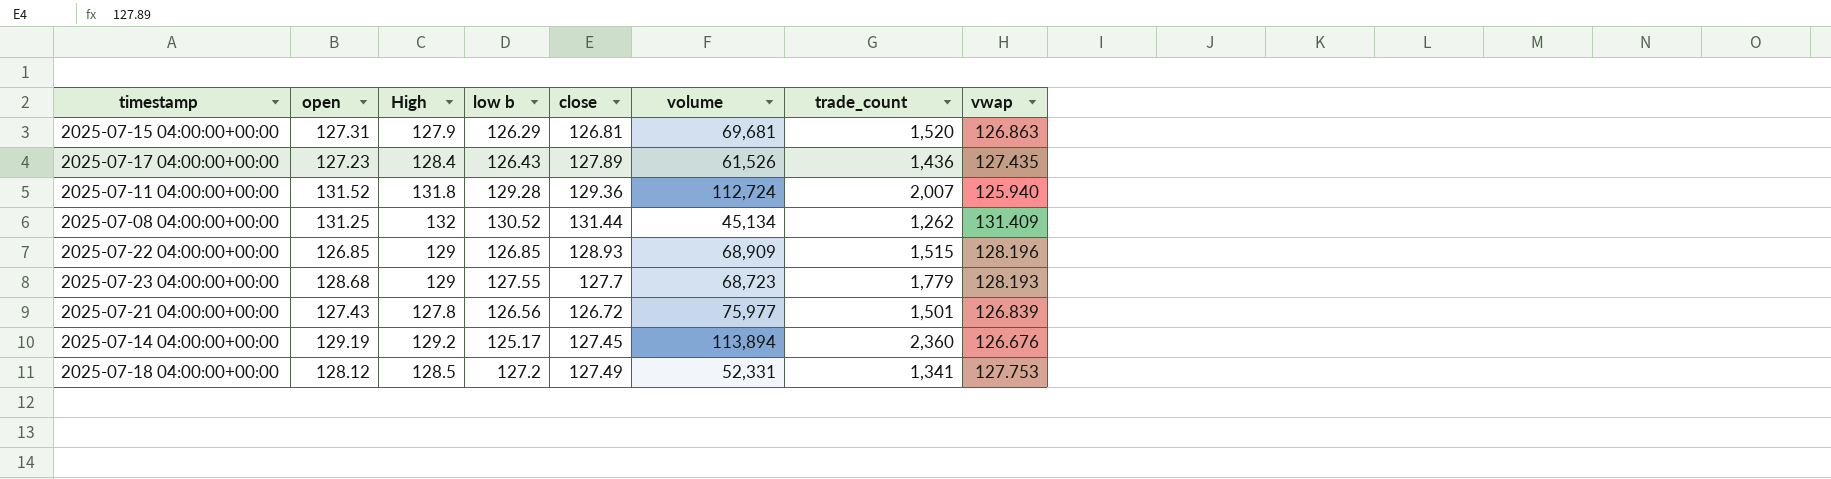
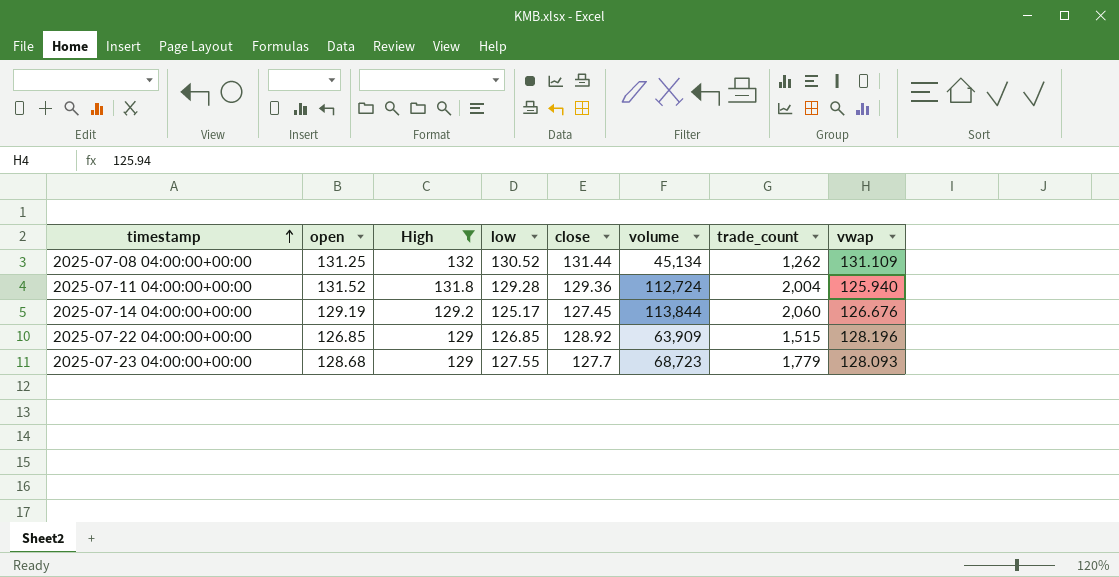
filter: none -> High >= 129
row order: none -> timestamp ascending
column name: low b -> low
2025-07-08 04:00:00+00:00 | vwap: 131.409 -> 131.109
2025-07-11 04:00:00+00:00 | trade_count: 2,007 -> 2,004
2025-07-14 04:00:00+00:00 | volume: 113,894 -> 113,844
2025-07-14 04:00:00+00:00 | trade_count: 2,360 -> 2,060
2025-07-22 04:00:00+00:00 | close: 128.93 -> 128.92
2025-07-22 04:00:00+00:00 | volume: 68,909 -> 63,909
2025-07-23 04:00:00+00:00 | vwap: 128.193 -> 128.093

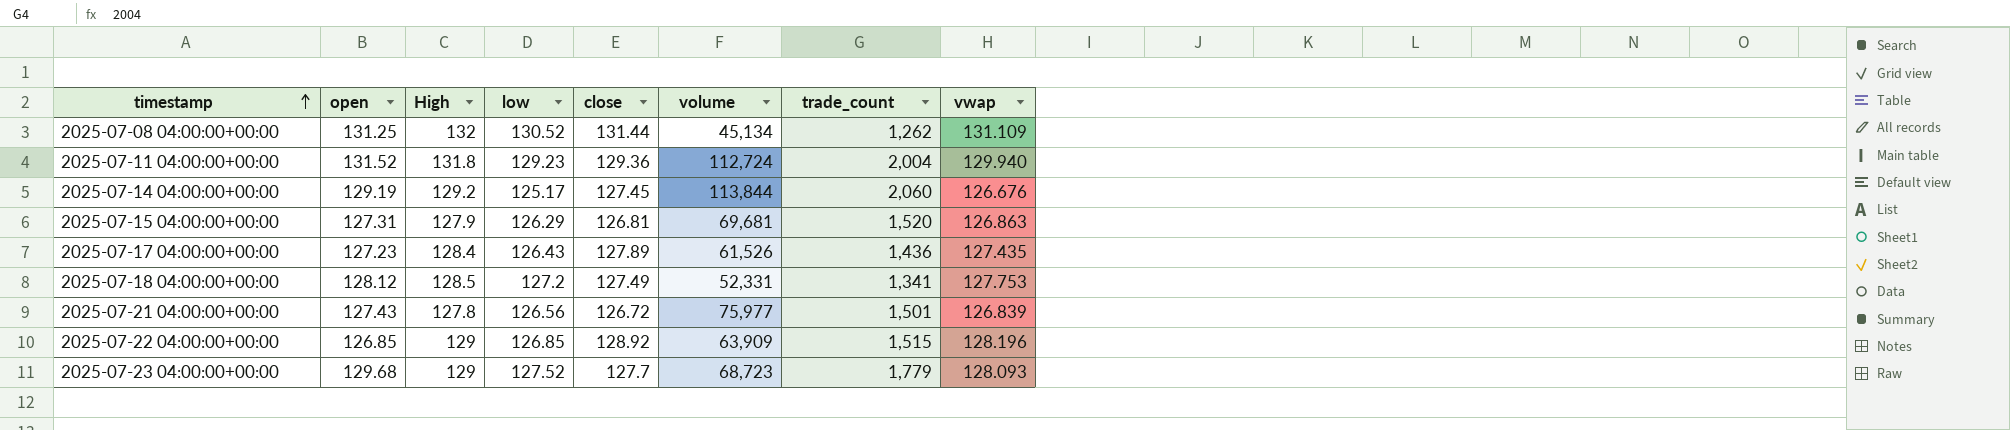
filter: High >= 129 -> none
2025-07-11 04:00:00+00:00 | low: 129.28 -> 129.23
2025-07-11 04:00:00+00:00 | vwap: 125.940 -> 129.940
2025-07-23 04:00:00+00:00 | open: 128.68 -> 129.68
2025-07-23 04:00:00+00:00 | low: 127.55 -> 127.52

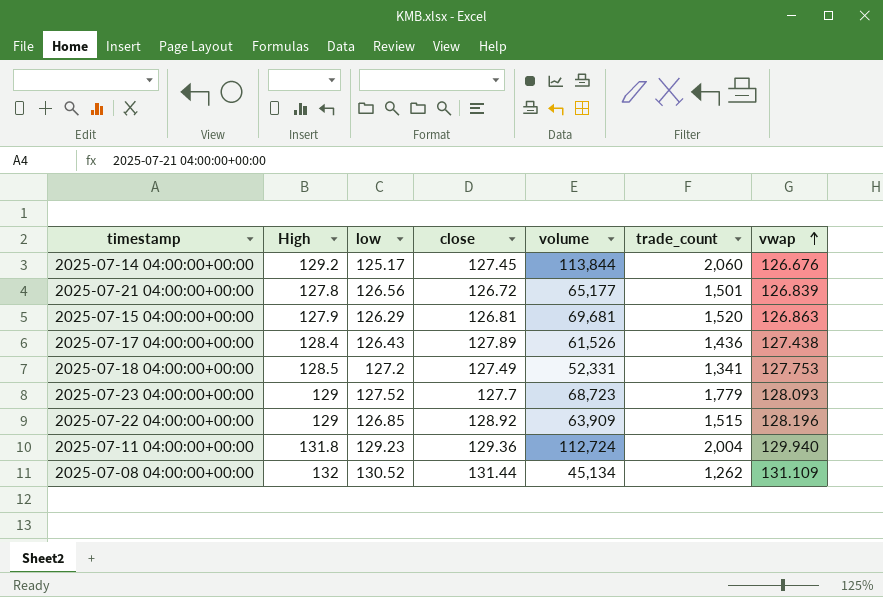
row order: timestamp ascending -> vwap ascending
column open | position: 2 -> none
2025-07-21 04:00:00+00:00 | volume: 75,977 -> 65,177
2025-07-17 04:00:00+00:00 | vwap: 127.435 -> 127.438

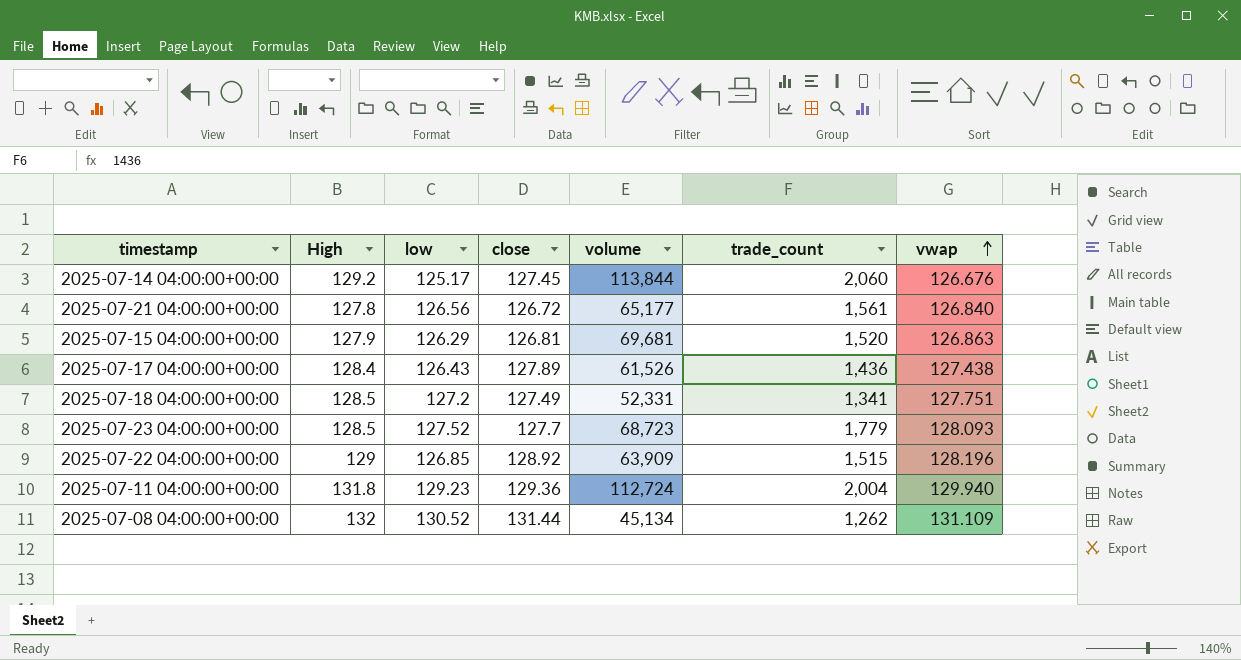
2025-07-21 04:00:00+00:00 | trade_count: 1,501 -> 1,561
2025-07-21 04:00:00+00:00 | vwap: 126.839 -> 126.840
2025-07-18 04:00:00+00:00 | vwap: 127.753 -> 127.751
2025-07-23 04:00:00+00:00 | High: 129 -> 128.5

